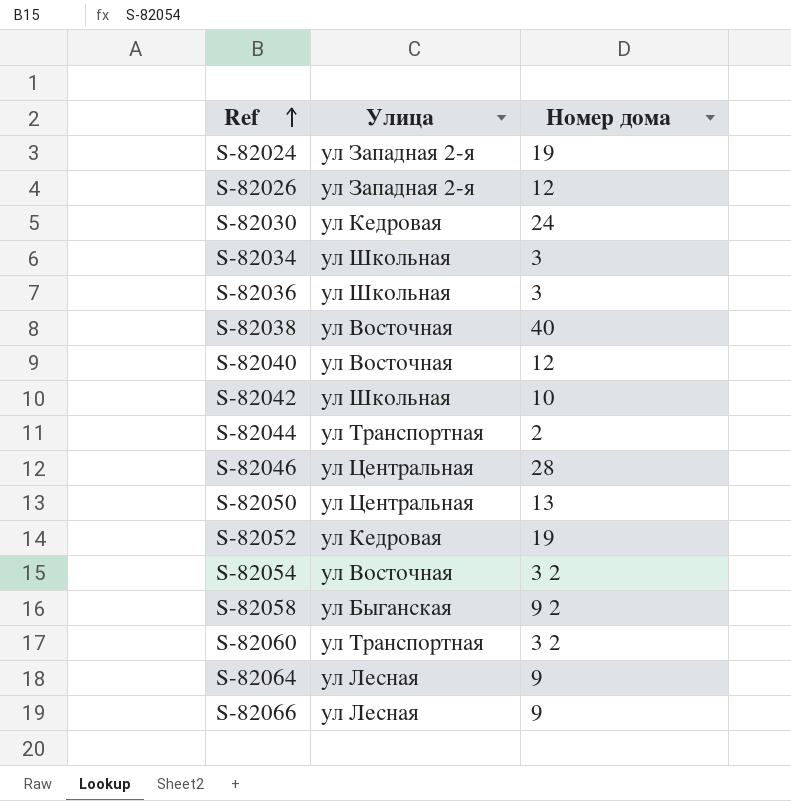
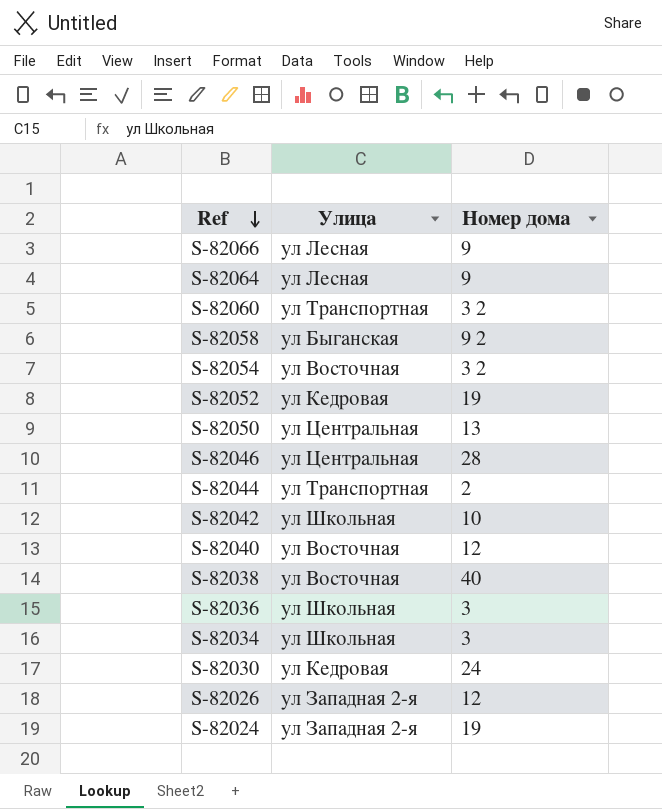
row order: Ref ascending -> Ref descending

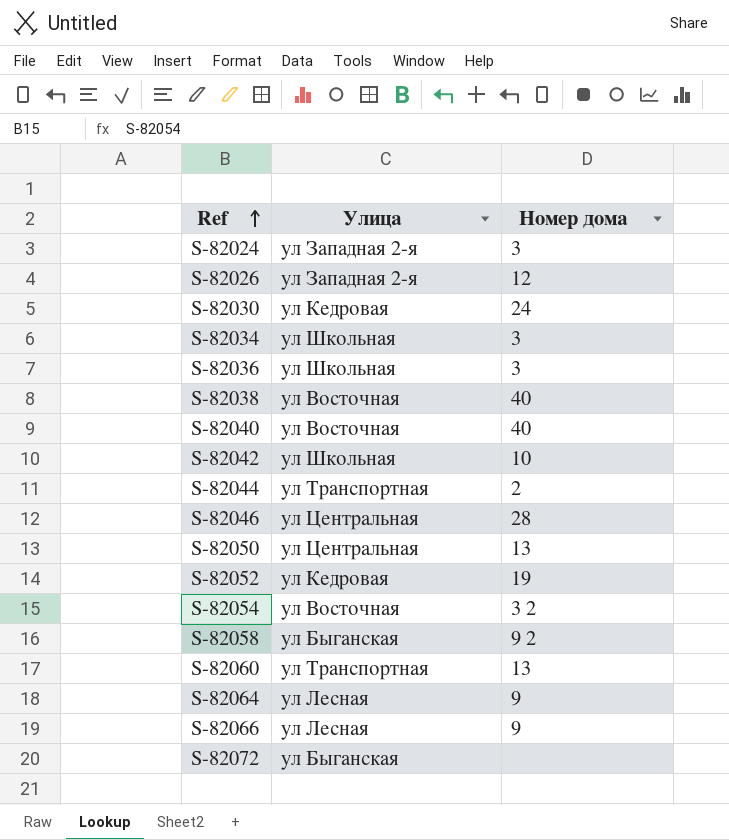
row order: Ref descending -> Ref ascending
S-82024 | Номер дома: 19 -> 3
S-82040 | Номер дома: 12 -> 40
S-82060 | Номер дома: 3 2 -> 13
row S-82072: none -> ул Быганская | none

